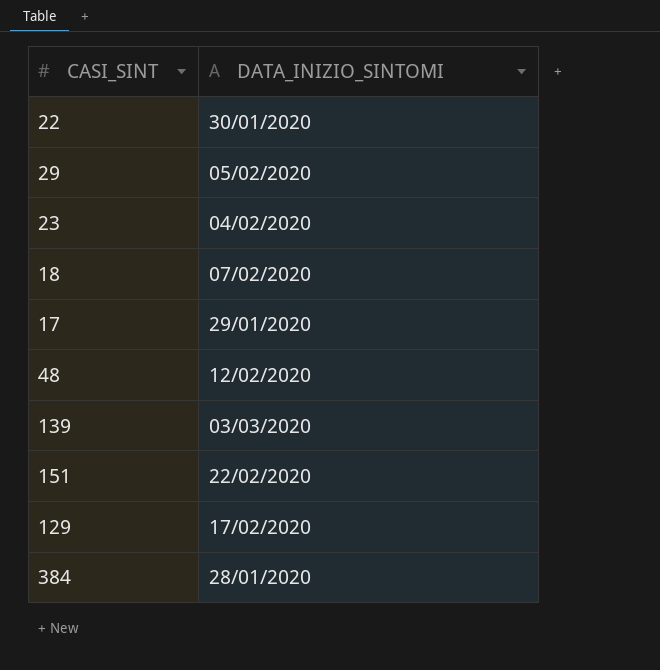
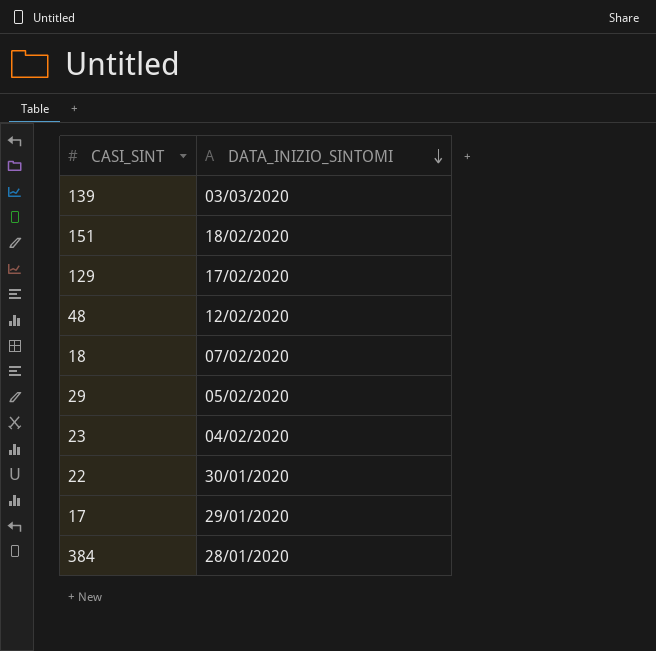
row order: none -> DATA_INIZIO_SINTOMI descending
151 | DATA_INIZIO_SINTOMI: 22/02/2020 -> 18/02/2020

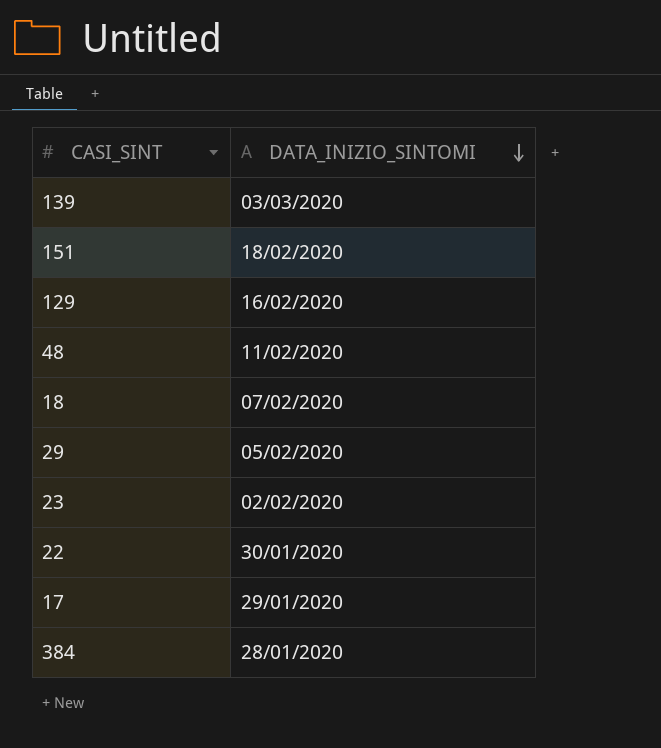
129 | DATA_INIZIO_SINTOMI: 17/02/2020 -> 16/02/2020
48 | DATA_INIZIO_SINTOMI: 12/02/2020 -> 11/02/2020
23 | DATA_INIZIO_SINTOMI: 04/02/2020 -> 02/02/2020

